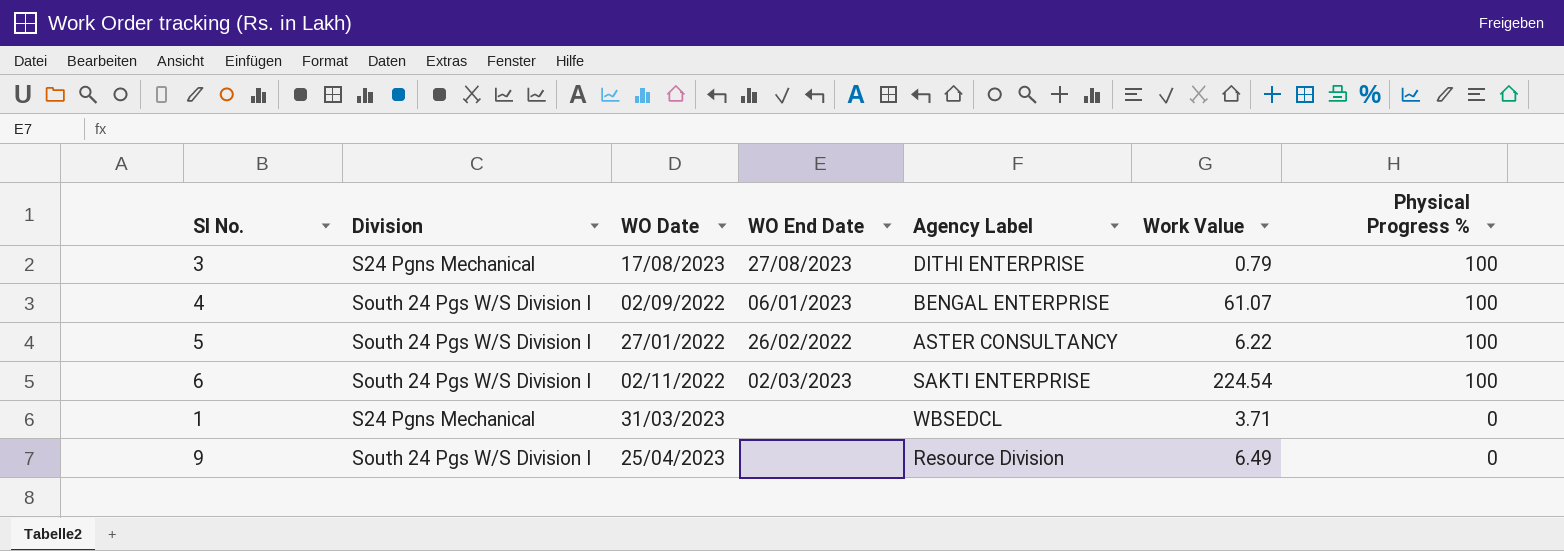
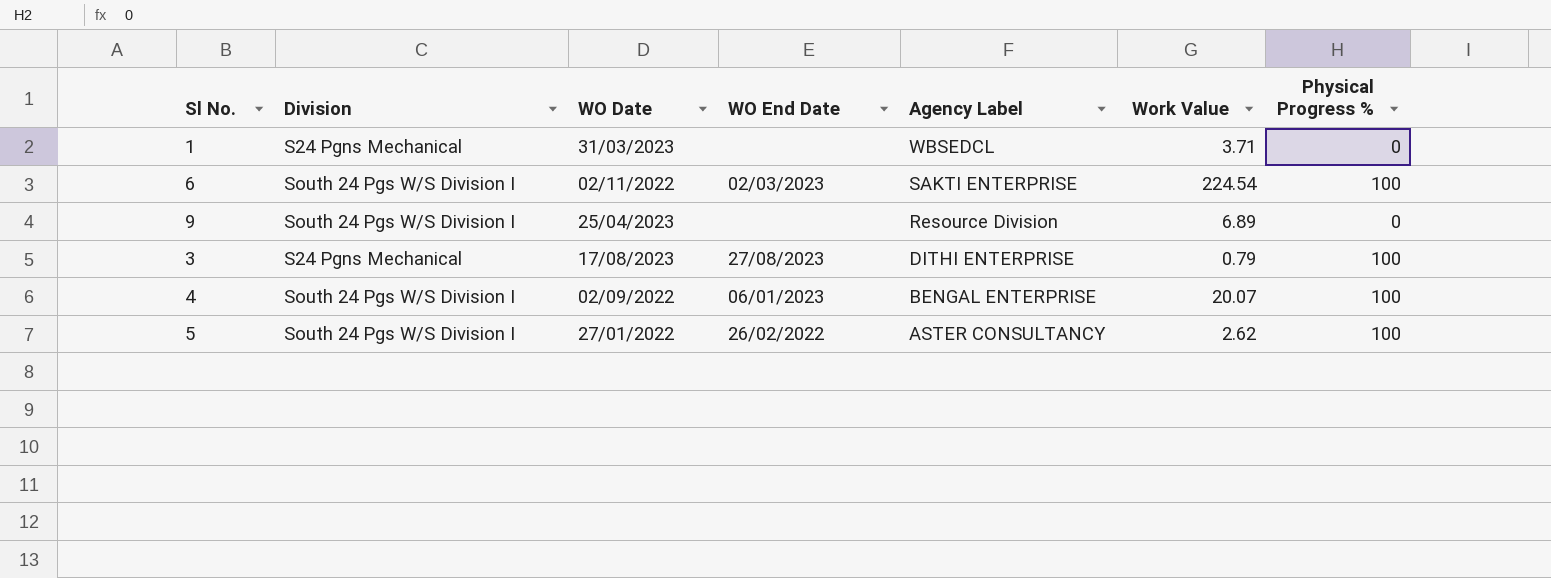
row order: Physical Progress % descending -> Agency Label descending
9 | Work Value: 6.49 -> 6.89
4 | Work Value: 61.07 -> 20.07
5 | Work Value: 6.22 -> 2.62

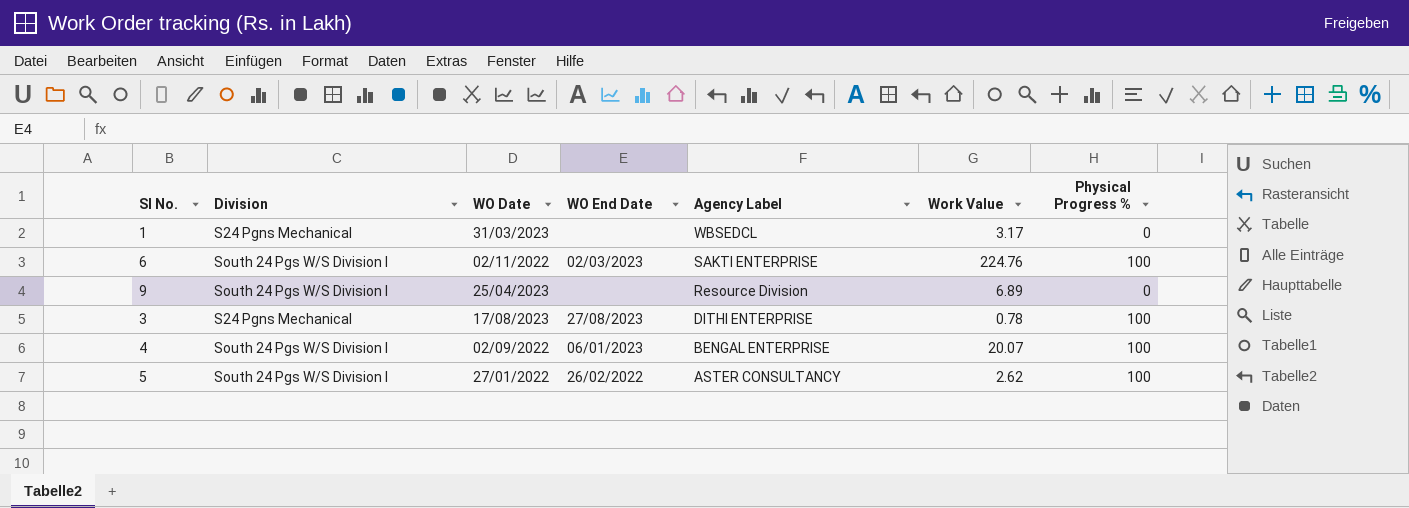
1 | Work Value: 3.71 -> 3.17
6 | Work Value: 224.54 -> 224.76
3 | Work Value: 0.79 -> 0.78

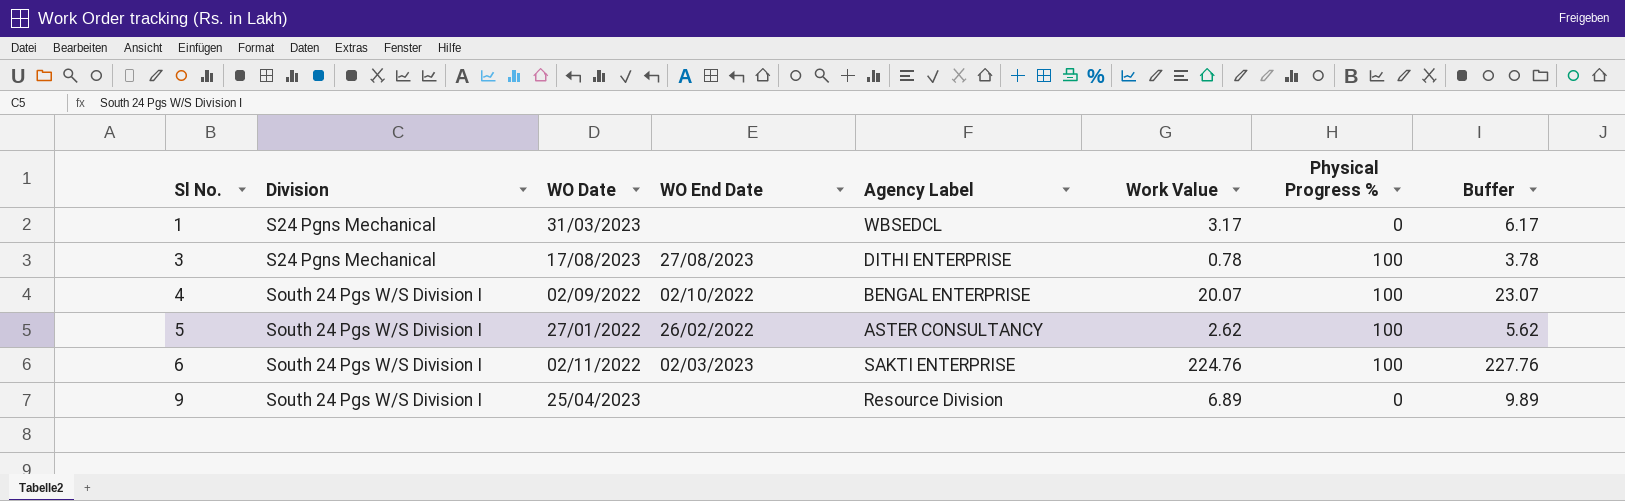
row order: Agency Label descending -> Sl No. ascending
column Buffer | formula: none -> [Work Value] + 3
4 | WO End Date: 06/01/2023 -> 02/10/2022

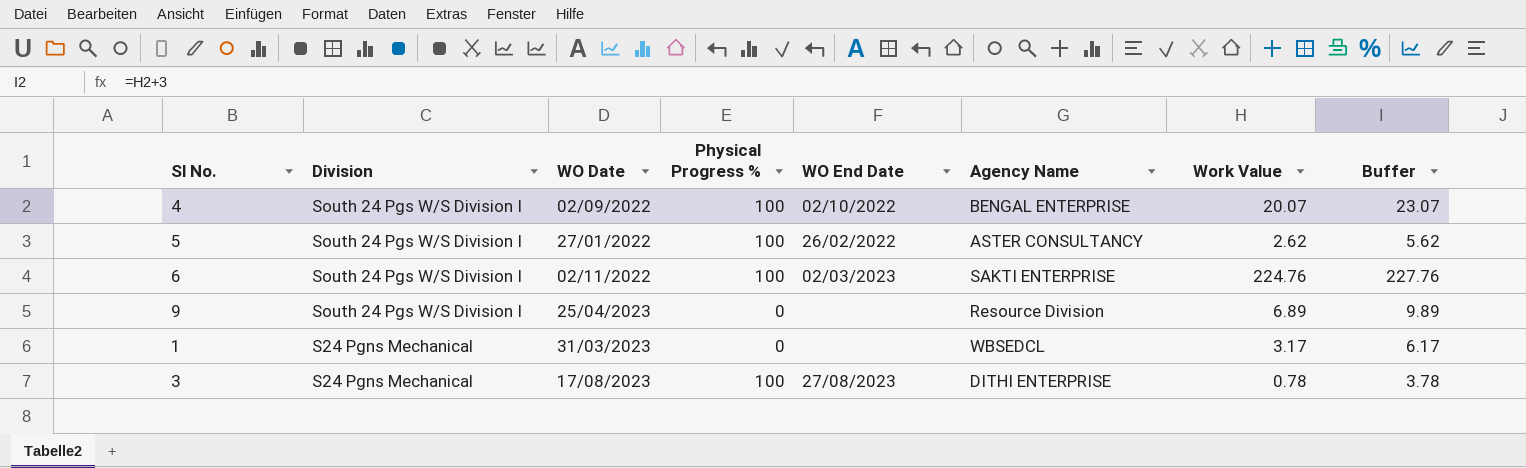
row order: Sl No. ascending -> Division descending
column Physical Progress % | position: 7 -> 4
column name: Agency Label -> Agency Name

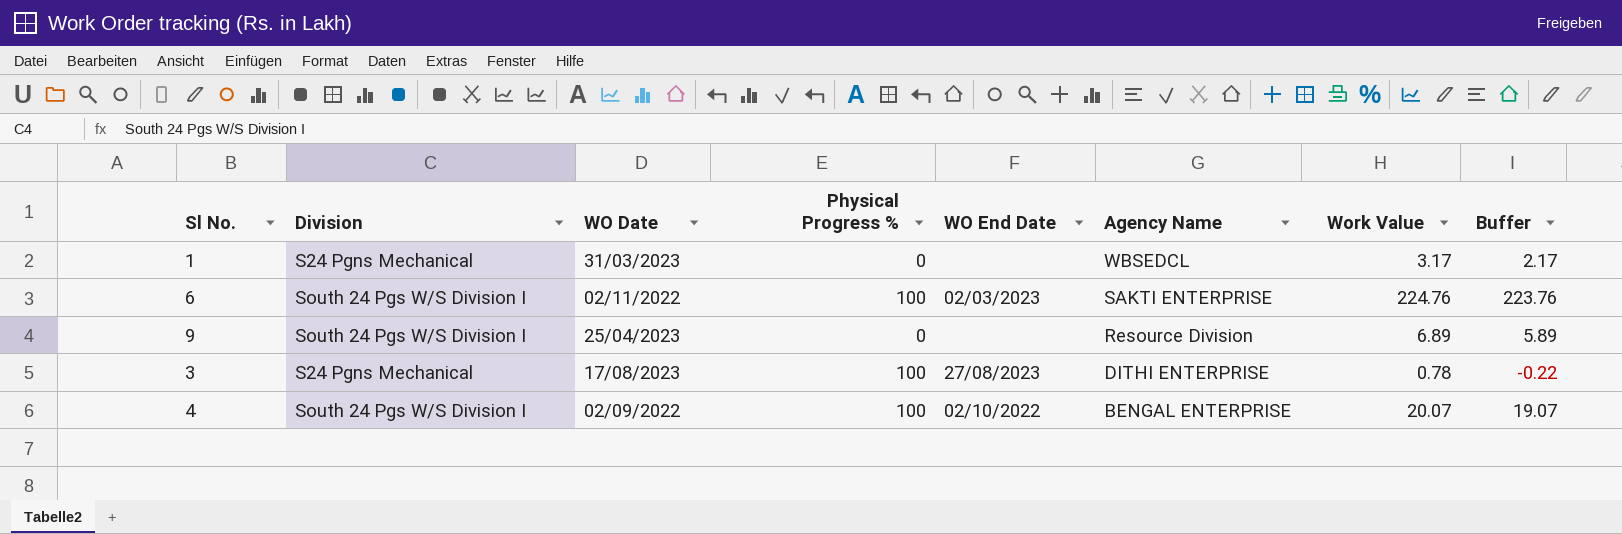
row order: Division descending -> Agency Name descending
column Buffer | formula: [Work Value] + 3 -> [Work Value] - 1
row 5: South 24 Pgs W/S Division I | 27/01/2022 | 100 | 26/02/2022 | ASTER CONSULTANCY | 2.62 | 5.62 -> none

